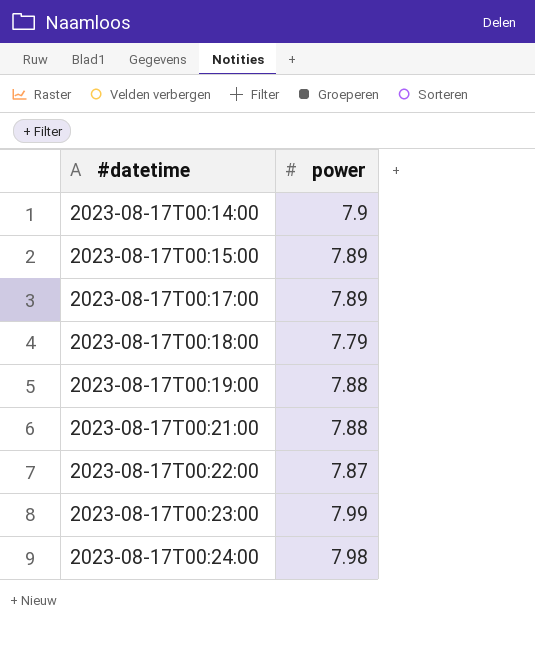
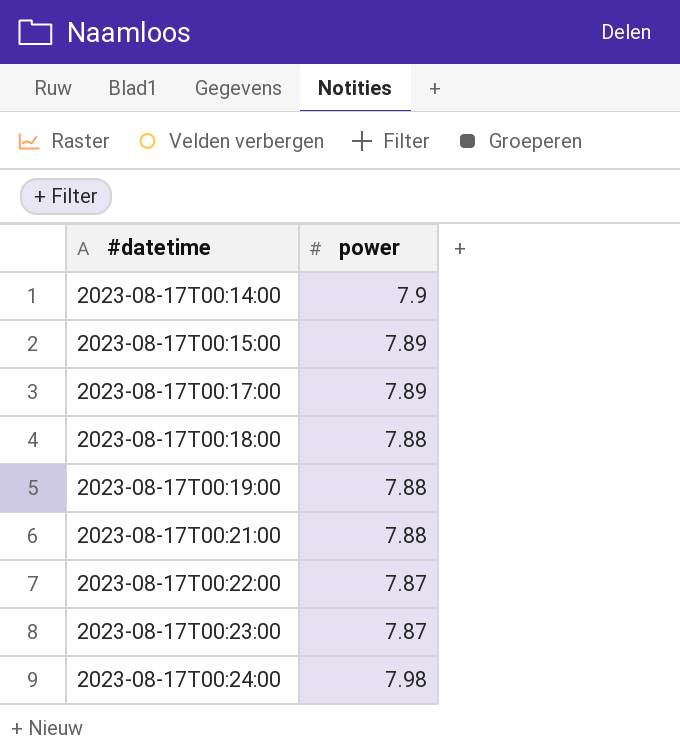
2023-08-17T00:18:00 | power: 7.79 -> 7.88
2023-08-17T00:23:00 | power: 7.99 -> 7.87

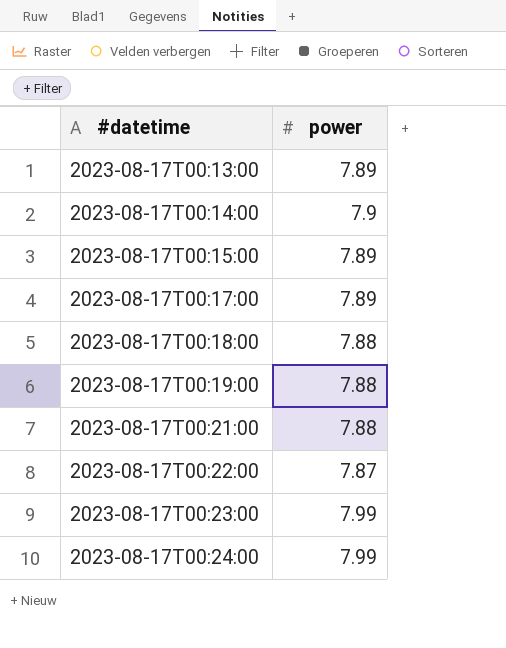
row 2023-08-17T00:13:00: none -> 7.89
2023-08-17T00:23:00 | power: 7.87 -> 7.99
2023-08-17T00:24:00 | power: 7.98 -> 7.99

